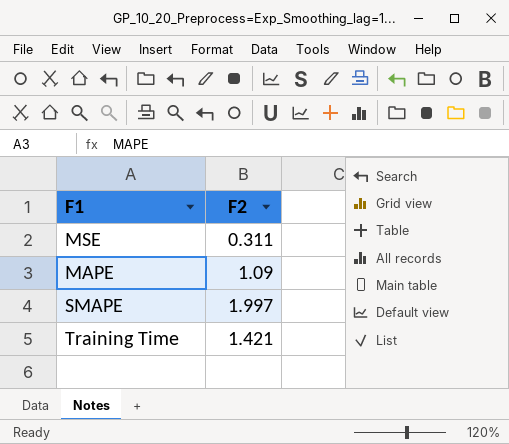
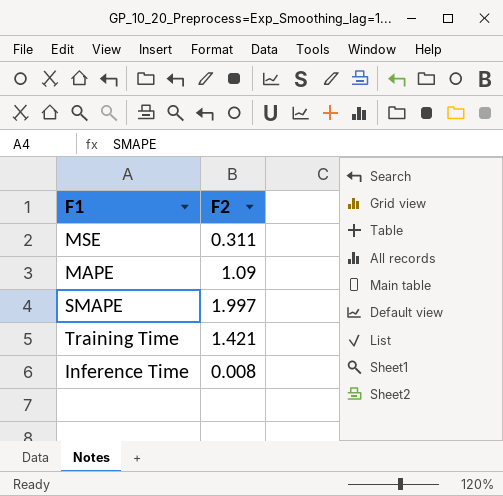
row Inference Time: none -> 0.008

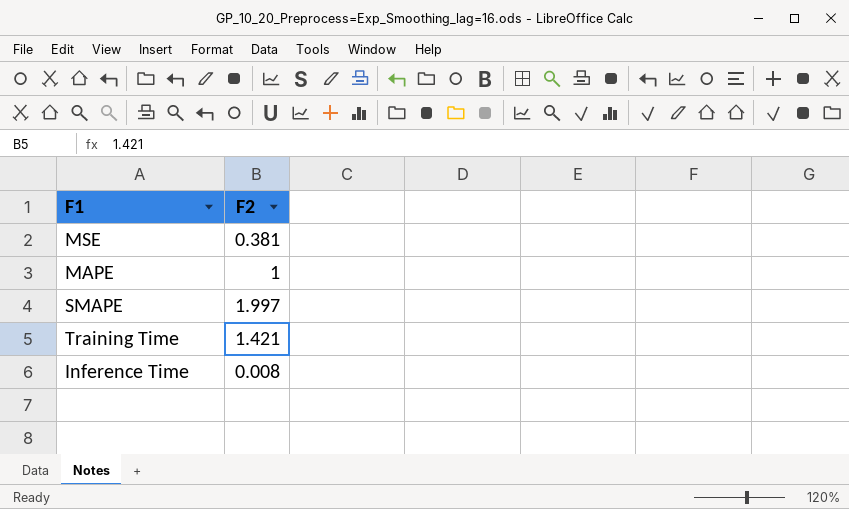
MSE | F2: 0.311 -> 0.381
MAPE | F2: 1.09 -> 1

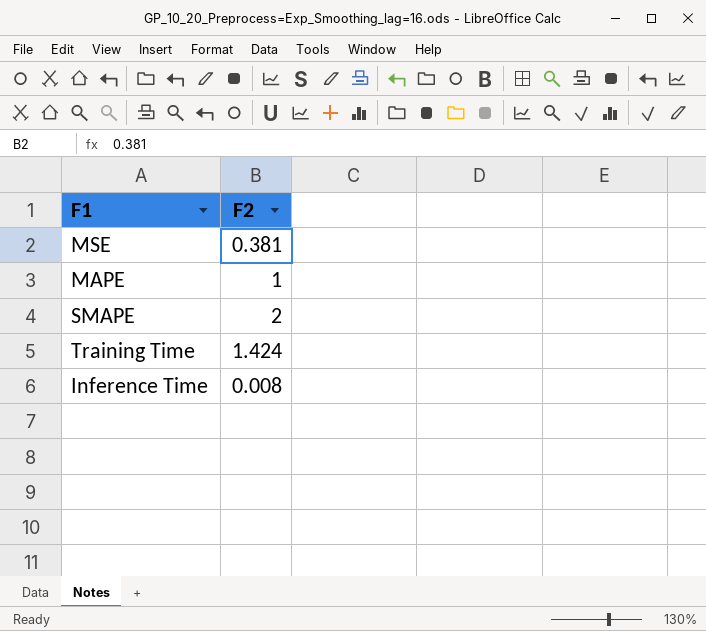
SMAPE | F2: 1.997 -> 2
Training Time | F2: 1.421 -> 1.424

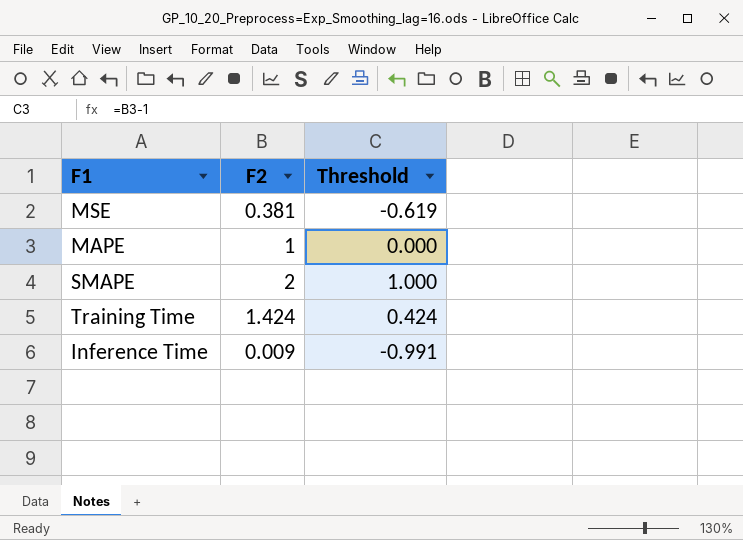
column Threshold | formula: none -> [F2] - 1
Inference Time | F2: 0.008 -> 0.009

